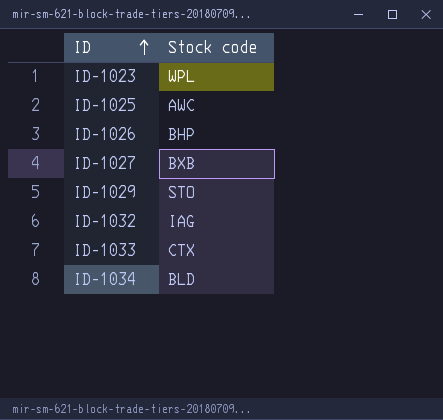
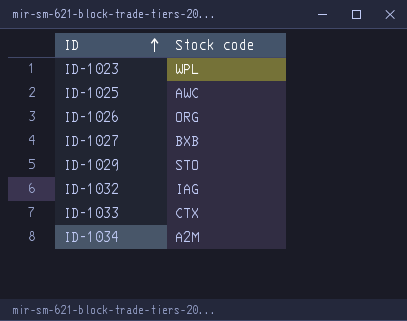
ID-1026 | Stock code: BHP -> ORG
ID-1034 | Stock code: BLD -> A2M

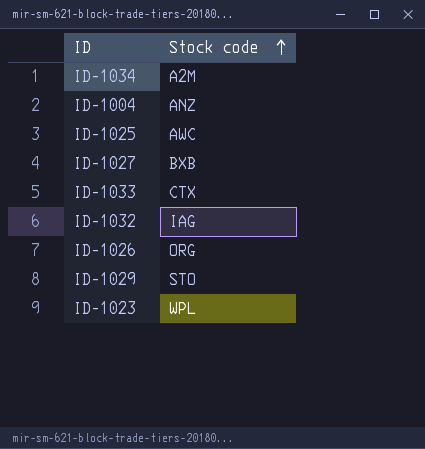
row order: ID ascending -> Stock code ascending
row ID-1004: none -> ANZ

